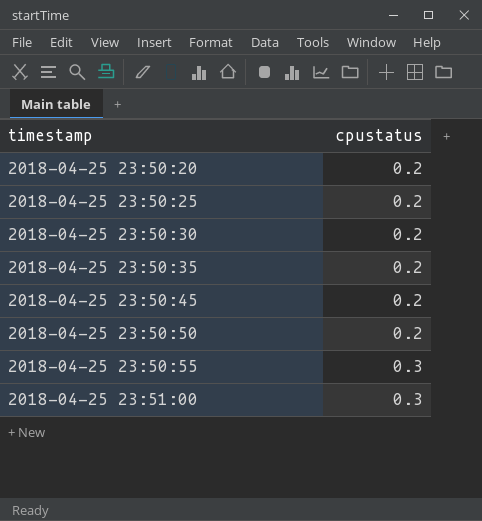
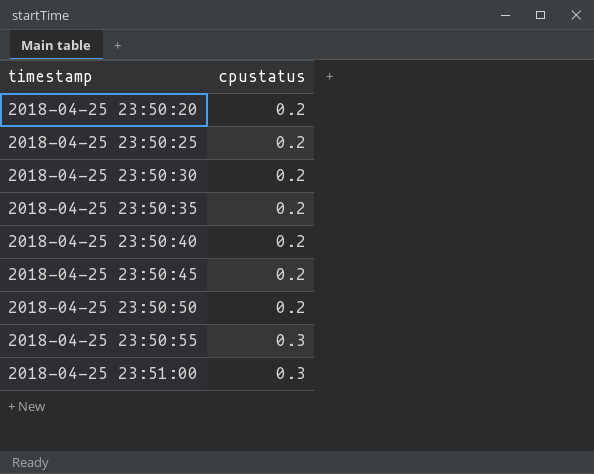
row 2018-04-25 23:50:40: none -> 0.2

